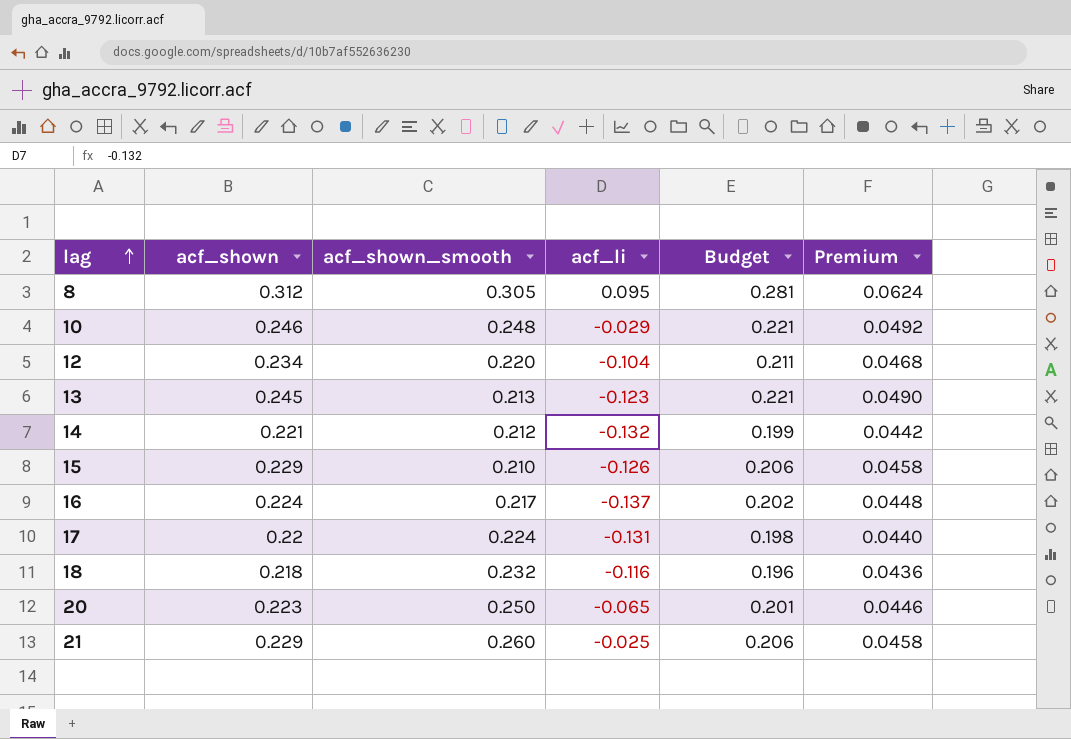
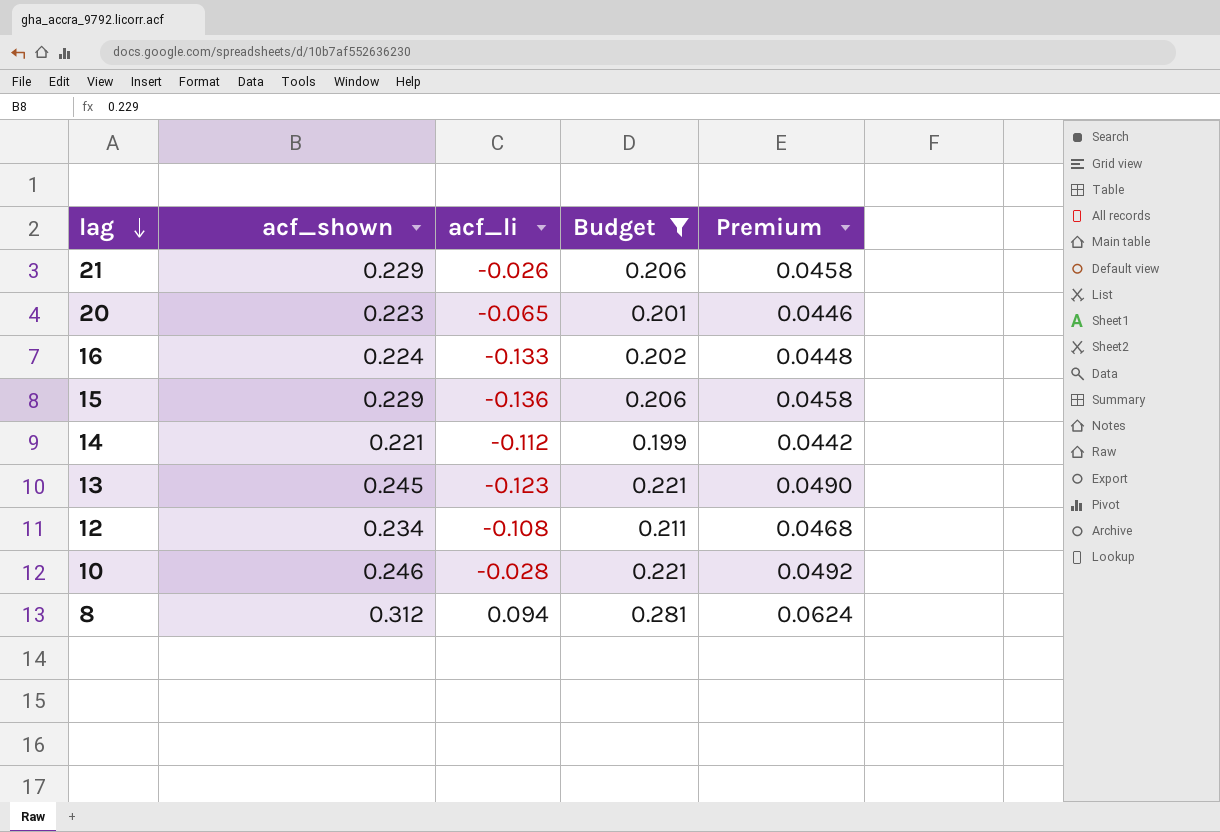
filter: none -> Budget >= 0.199
row order: lag ascending -> lag descending
column acf_shown_smooth | position: 3 -> none
21 | acf_li: -0.025 -> -0.026
16 | acf_li: -0.137 -> -0.133
15 | acf_li: -0.126 -> -0.136
14 | acf_li: -0.132 -> -0.112
12 | acf_li: -0.104 -> -0.108
10 | acf_li: -0.029 -> -0.028
8 | acf_li: 0.095 -> 0.094

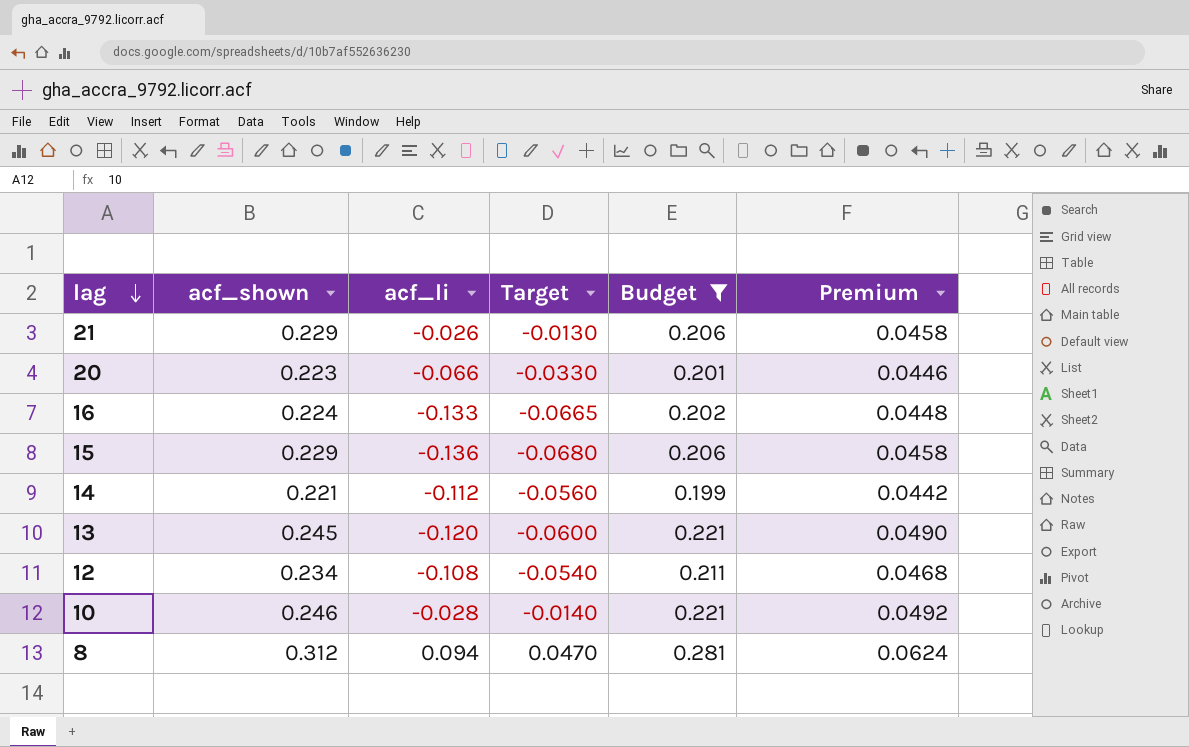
column Target | formula: none -> [acf_li] * 0.5
20 | acf_li: -0.065 -> -0.066
13 | acf_li: -0.123 -> -0.120

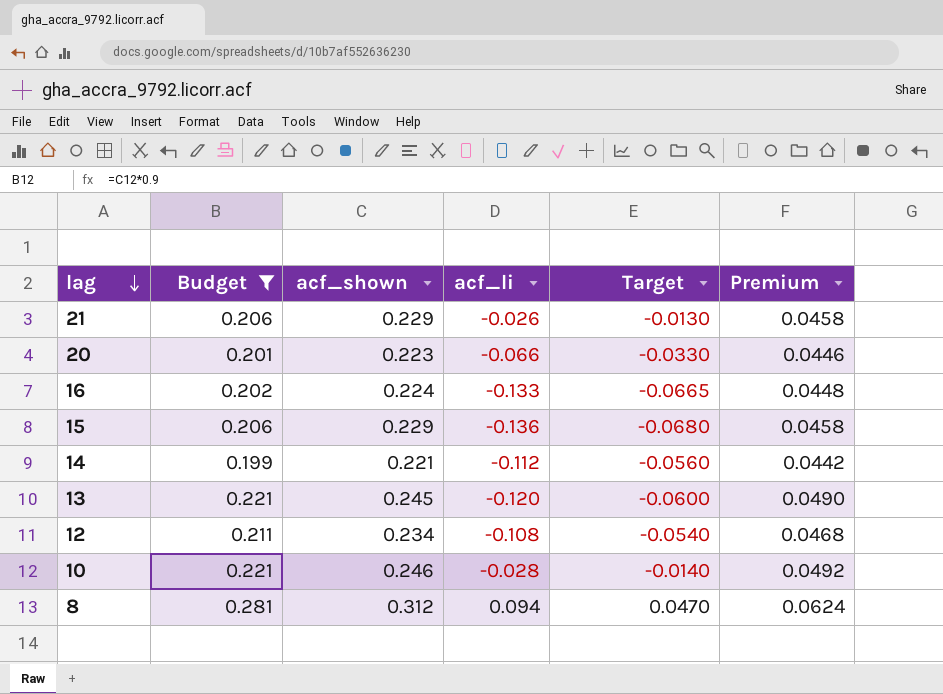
column Budget | position: 5 -> 2

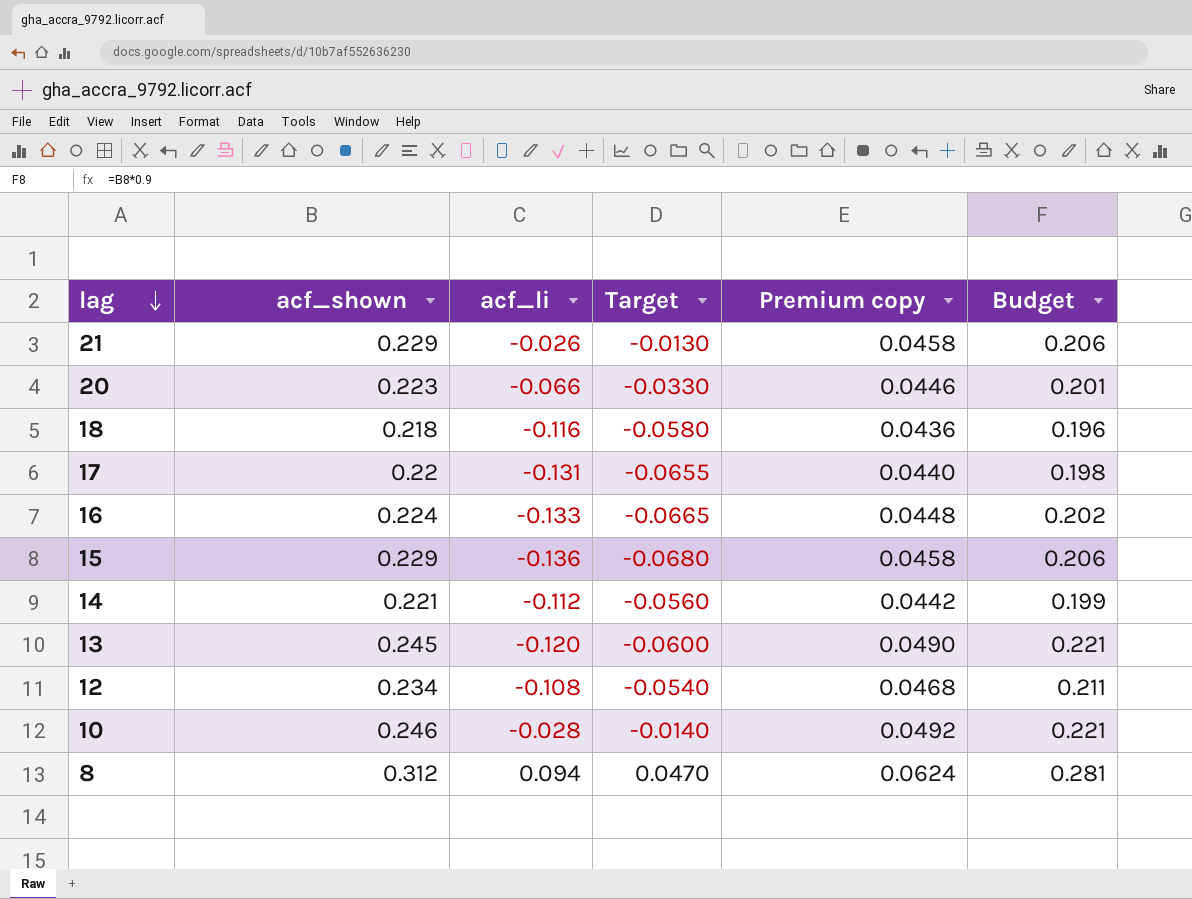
filter: Budget >= 0.199 -> none
column name: Premium -> Premium copy
column Budget | position: 2 -> 6

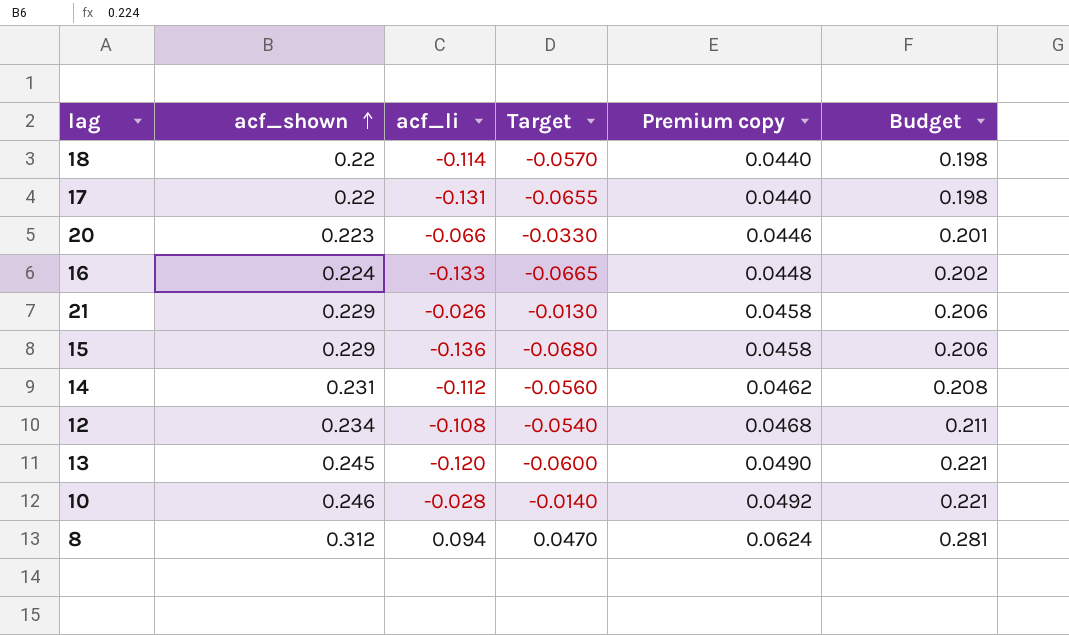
row order: lag descending -> acf_shown ascending
18 | acf_shown: 0.218 -> 0.22
18 | acf_li: -0.116 -> -0.114
18 | Target: -0.0580 -> -0.0570
18 | Premium copy: 0.0436 -> 0.0440
18 | Budget: 0.196 -> 0.198
14 | acf_shown: 0.221 -> 0.231
14 | Premium copy: 0.0442 -> 0.0462
14 | Budget: 0.199 -> 0.208

